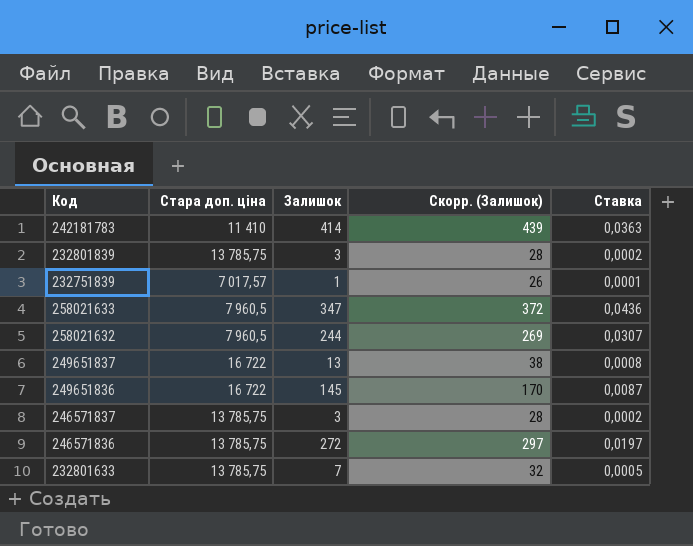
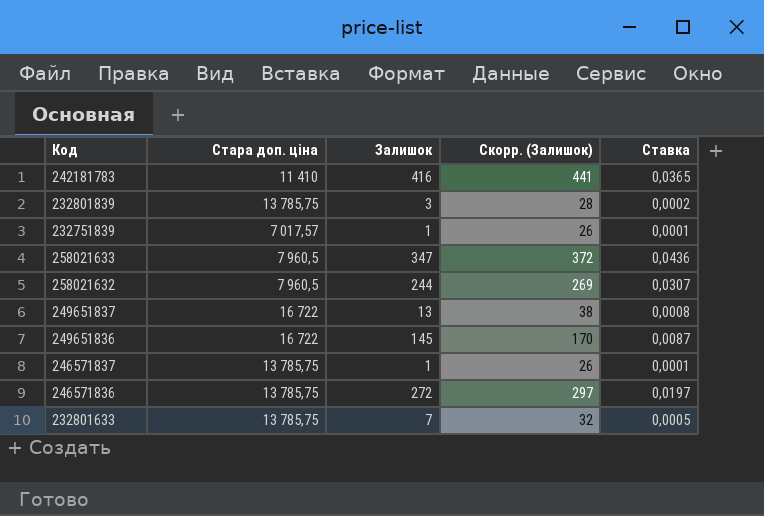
242181783 | Залишок: 414 -> 416
242181783 | Скорр. (Залишок): 439 -> 441
242181783 | Ставка: 0,0363 -> 0,0365
246571837 | Залишок: 3 -> 1
246571837 | Скорр. (Залишок): 28 -> 26
246571837 | Ставка: 0,0002 -> 0,0001

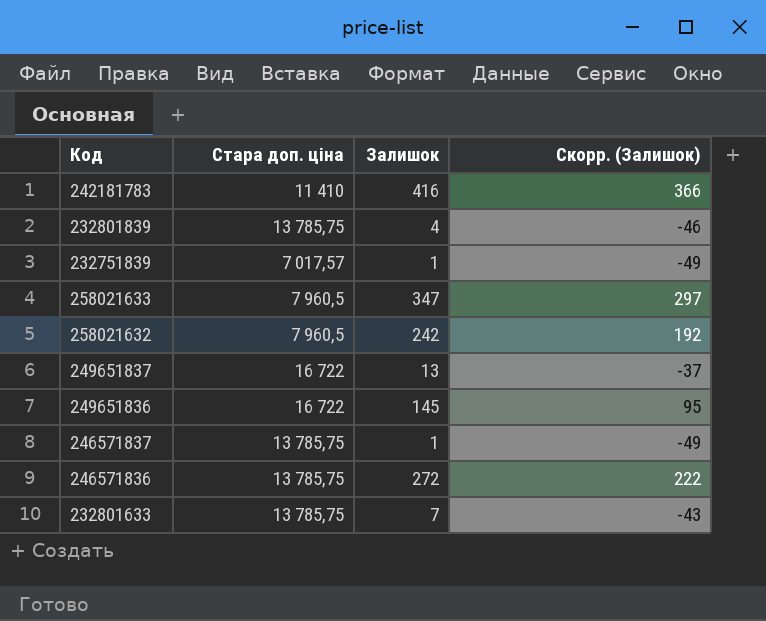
column Ставка | formula: [Залишок] / [Стара доп. ціна] -> none
column Скорр. (Залишок) | formula: [Залишок] + 25 -> [Залишок] - 50
232801839 | Залишок: 3 -> 4
258021632 | Залишок: 244 -> 242

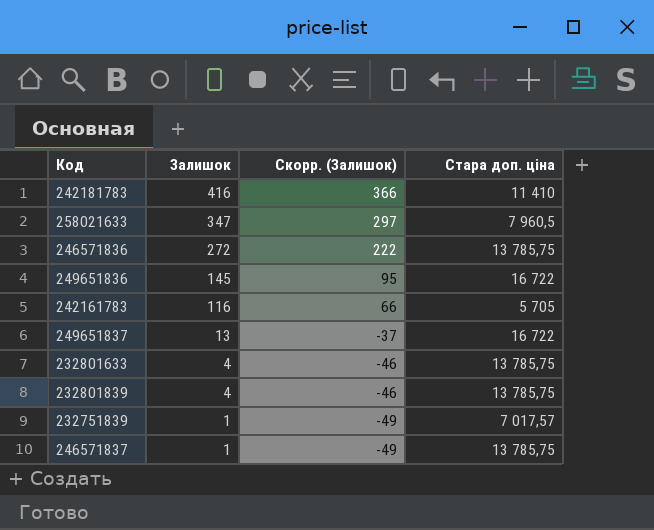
row order: none -> Залишок descending
column Стара доп. ціна | position: 2 -> 4
row 258021632: 7 960,5 | 242 | 192 -> none
row 242161783: none -> 116 | 66 | 5 705
232801633 | Залишок: 7 -> 4
232801633 | Скорр. (Залишок): -43 -> -46

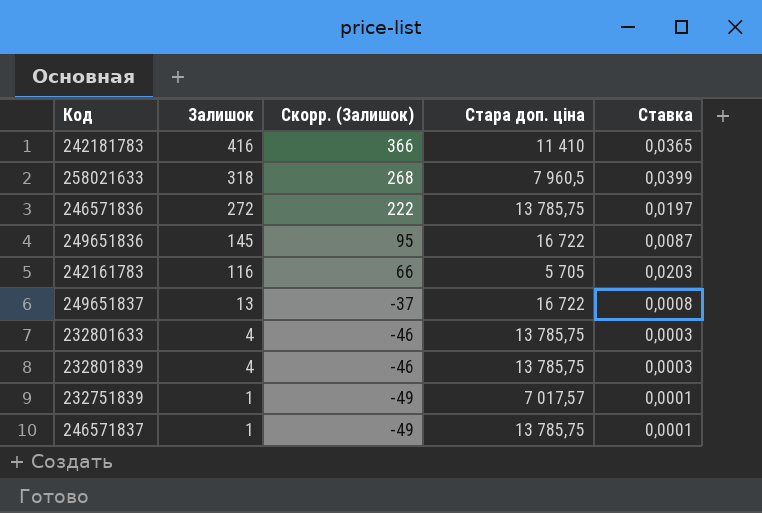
column Ставка | formula: none -> [Залишок] / [Стара доп. ціна]
258021633 | Залишок: 347 -> 318
258021633 | Скорр. (Залишок): 297 -> 268

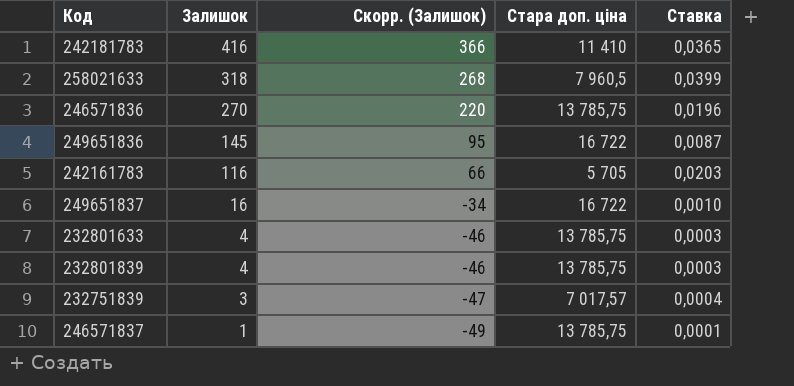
246571836 | Залишок: 272 -> 270
246571836 | Скорр. (Залишок): 222 -> 220
246571836 | Ставка: 0,0197 -> 0,0196
249651837 | Залишок: 13 -> 16
249651837 | Скорр. (Залишок): -37 -> -34
249651837 | Ставка: 0,0008 -> 0,0010
232751839 | Залишок: 1 -> 3
232751839 | Скорр. (Залишок): -49 -> -47
232751839 | Ставка: 0,0001 -> 0,0004

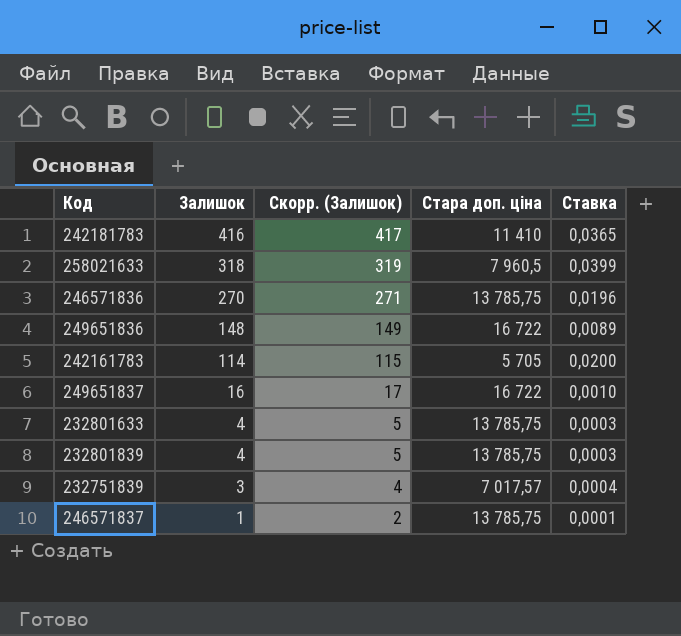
column Скорр. (Залишок) | formula: [Залишок] - 50 -> [Залишок] + 1
249651836 | Залишок: 145 -> 148
249651836 | Ставка: 0,0087 -> 0,0089
242161783 | Залишок: 116 -> 114
242161783 | Ставка: 0,0203 -> 0,0200

